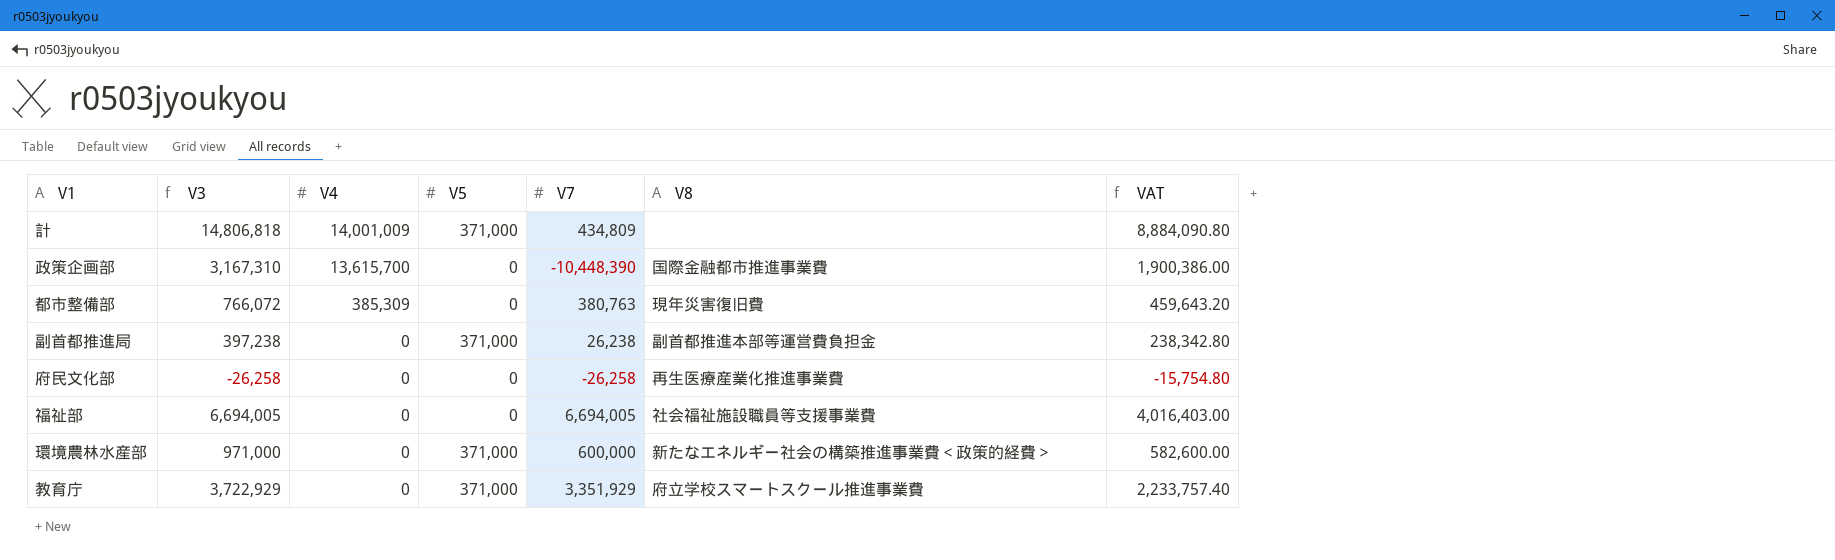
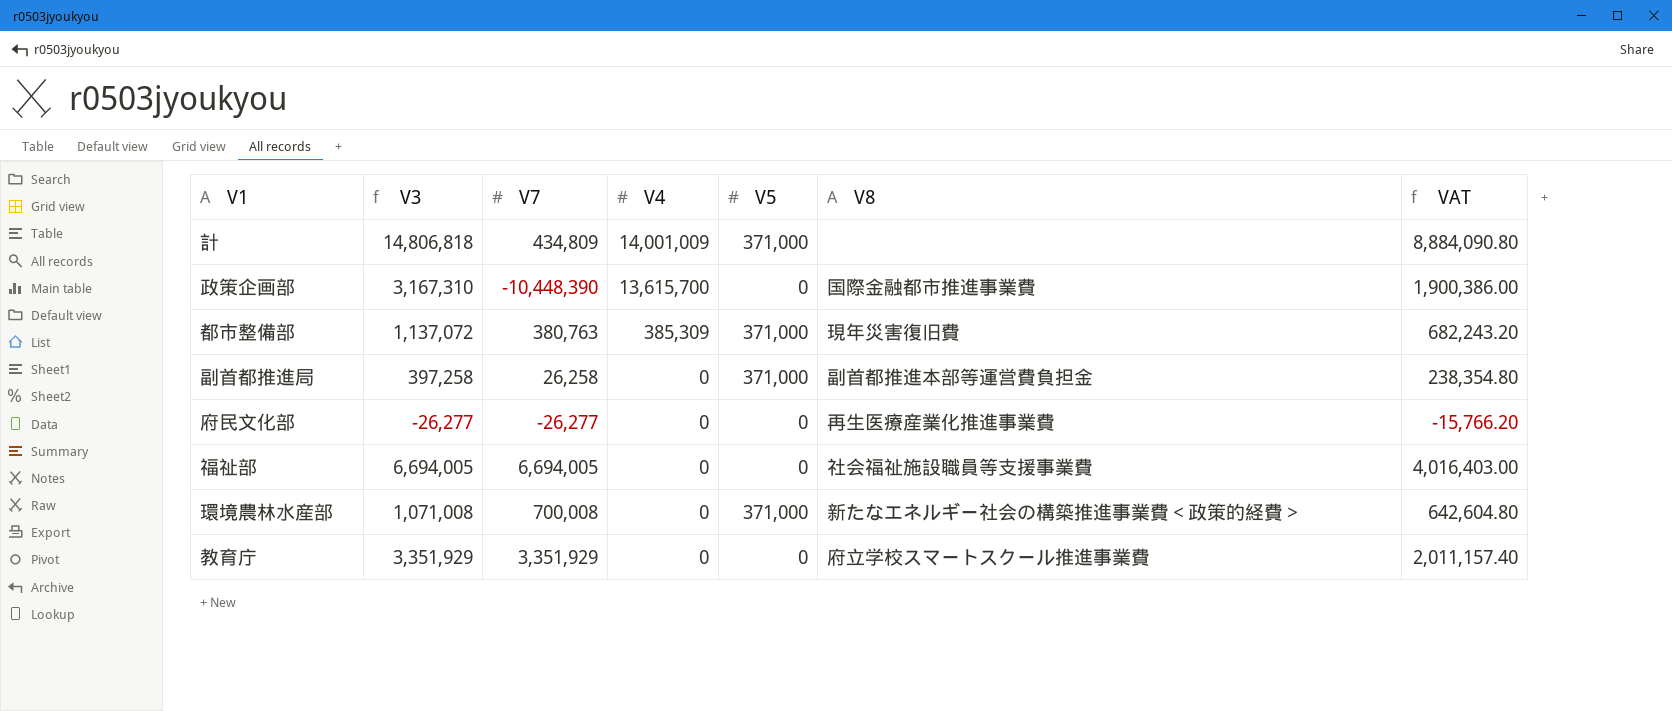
column V7 | position: 5 -> 3
都市整備部 | V3: 766,072 -> 1,137,072
都市整備部 | V5: 0 -> 371,000
都市整備部 | VAT: 459,643.20 -> 682,243.20
副首都推進局 | V3: 397,238 -> 397,258
副首都推進局 | V7: 26,238 -> 26,258
副首都推進局 | VAT: 238,342.80 -> 238,354.80
府民文化部 | V3: -26,258 -> -26,277
府民文化部 | V7: -26,258 -> -26,277
府民文化部 | VAT: -15,754.80 -> -15,766.20
環境農林水産部 | V3: 971,000 -> 1,071,008
環境農林水産部 | V7: 600,000 -> 700,008
環境農林水産部 | VAT: 582,600.00 -> 642,604.80
教育庁 | V3: 3,722,929 -> 3,351,929
教育庁 | V5: 371,000 -> 0
教育庁 | VAT: 2,233,757.40 -> 2,011,157.40

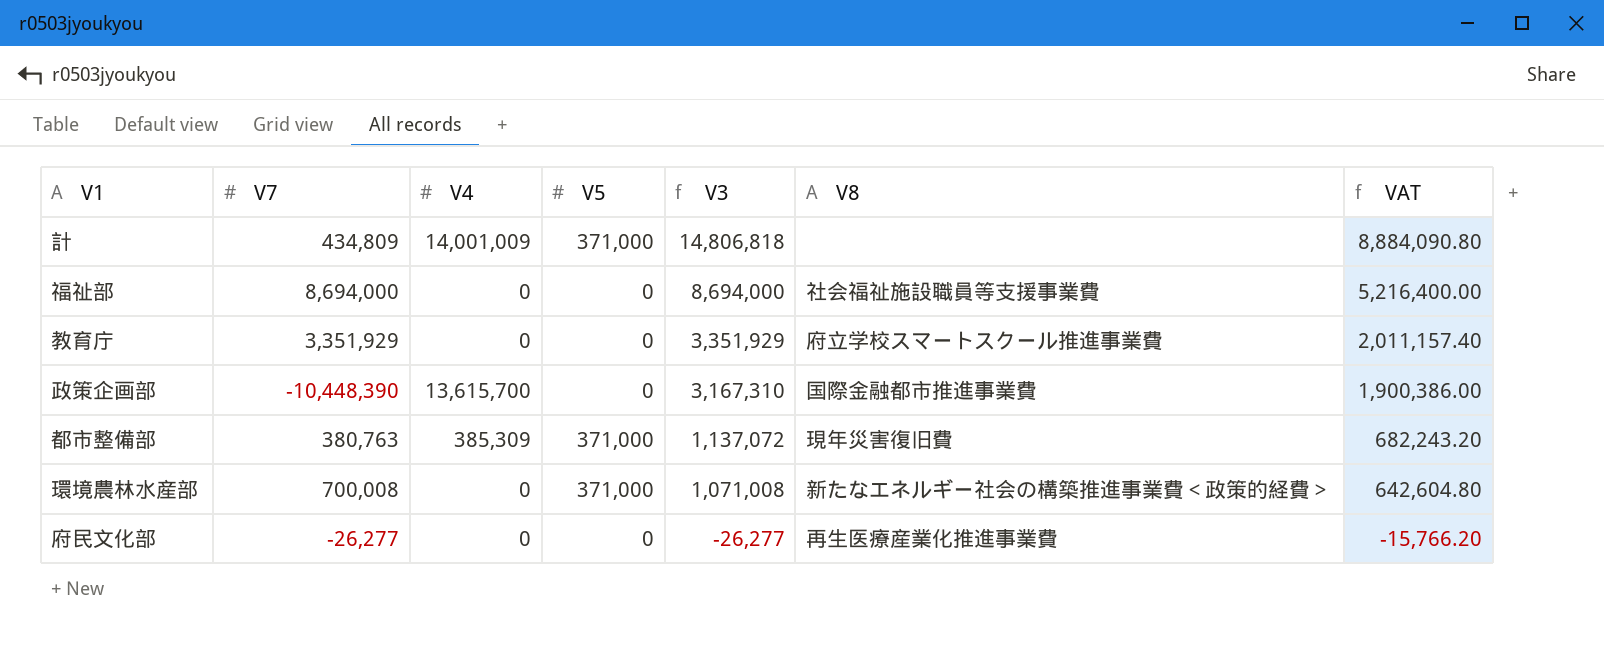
row order: V4 descending -> V3 descending
column V3 | position: 2 -> 5
row 副首都推進局: 397,258 | 26,258 | 0 | 371,000 | 副首都推進本部等運営費負担金 | 238,354.80 -> none
福祉部 | V7: 6,694,005 -> 8,694,000
福祉部 | V3: 6,694,005 -> 8,694,000
福祉部 | VAT: 4,016,403.00 -> 5,216,400.00

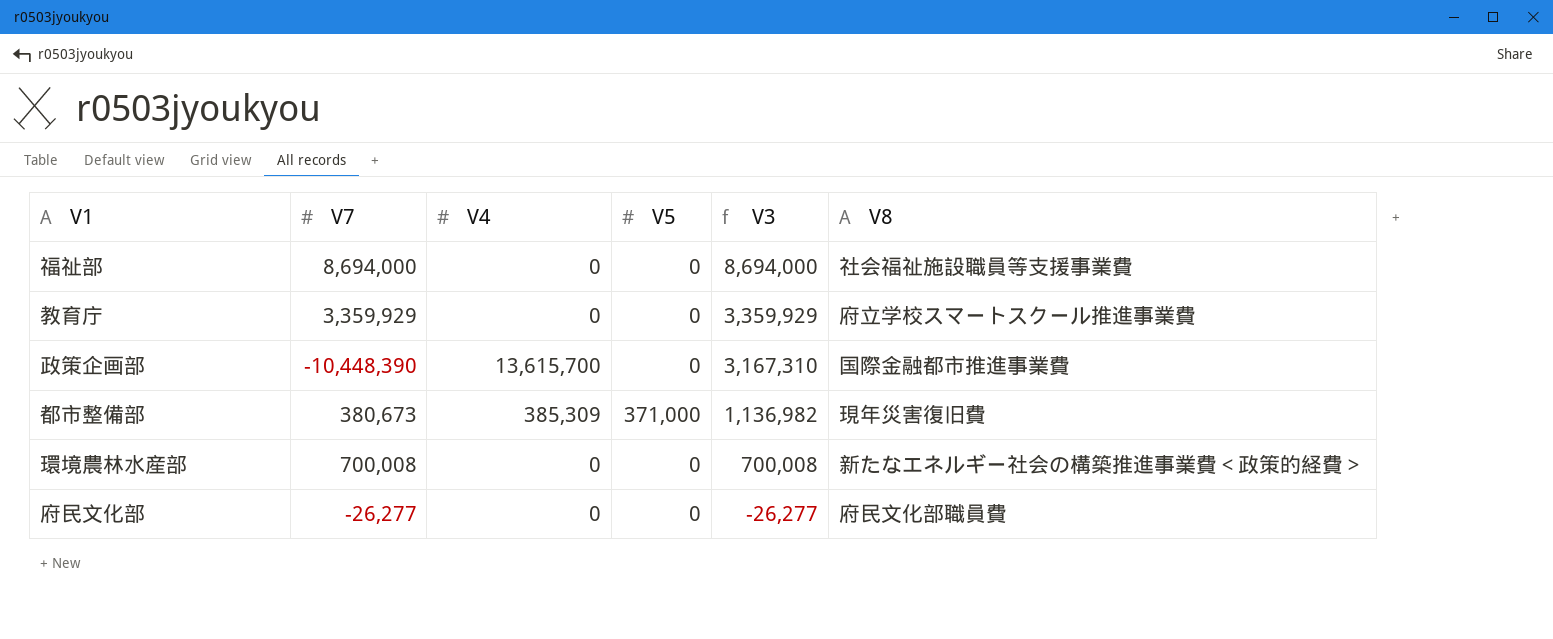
column VAT | formula: [V3] * 0.6 -> none
row 計: 434,809 | 14,001,009 | 371,000 | 14,806,818 | none | 8,884,090.80 -> none
教育庁 | V7: 3,351,929 -> 3,359,929
教育庁 | V3: 3,351,929 -> 3,359,929
都市整備部 | V7: 380,763 -> 380,673
都市整備部 | V3: 1,137,072 -> 1,136,982
環境農林水産部 | V5: 371,000 -> 0
環境農林水産部 | V3: 1,071,008 -> 700,008
府民文化部 | V8: 再生医療産業化推進事業費 -> 府民文化部職員費

